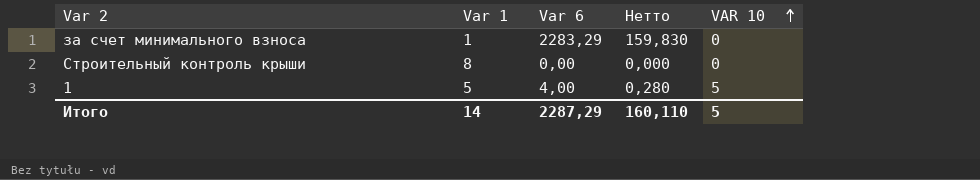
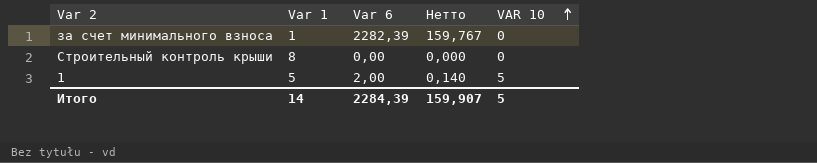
за счет минимального взноса | Var 6: 2283,29 -> 2282,39
за счет минимального взноса | Нетто: 159,830 -> 159,767
1 | Var 6: 4,00 -> 2,00
1 | Нетто: 0,280 -> 0,140
Итого | Var 6: 2287,29 -> 2284,39
Итого | Нетто: 160,110 -> 159,907

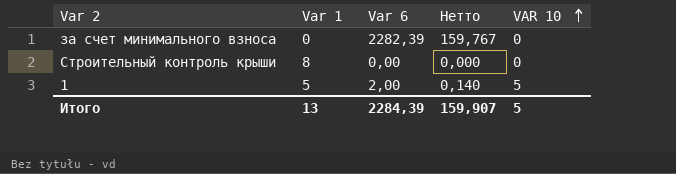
за счет минимального взноса | Var 1: 1 -> 0
Итого | Var 1: 14 -> 13

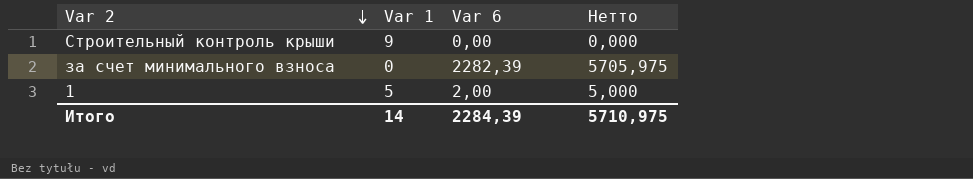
row order: VAR 10 ascending -> Var 2 descending
column VAR 10 | position: 5 -> none
column Нетто | formula: [Var 6] * 0,07 -> [Var 6] * 2,5
Строительный контроль крыши | Var 1: 8 -> 9
Итого | Var 1: 13 -> 14
Итого | Нетто: 159,907 -> 5710,975

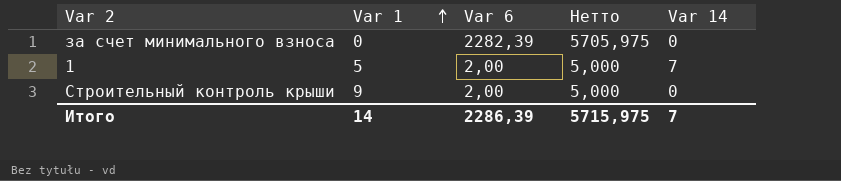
row order: Var 2 descending -> Var 1 ascending
column Var 14 | position: none -> 5
Строительный контроль крыши | Var 6: 0,00 -> 2,00
Строительный контроль крыши | Нетто: 0,000 -> 5,000
Итого | Var 6: 2284,39 -> 2286,39
Итого | Нетто: 5710,975 -> 5715,975

